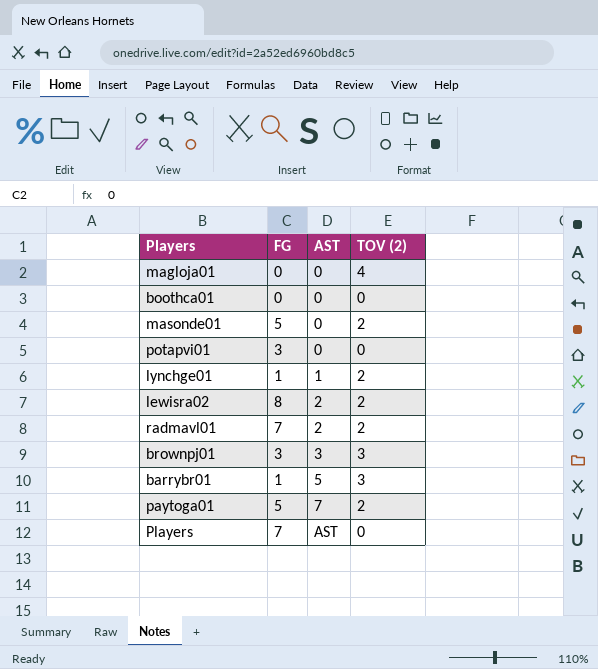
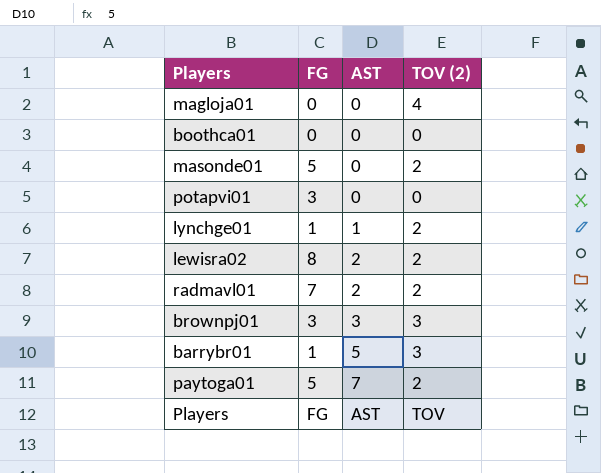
Players | FG: 7 -> FG
Players | TOV (2): 0 -> TOV

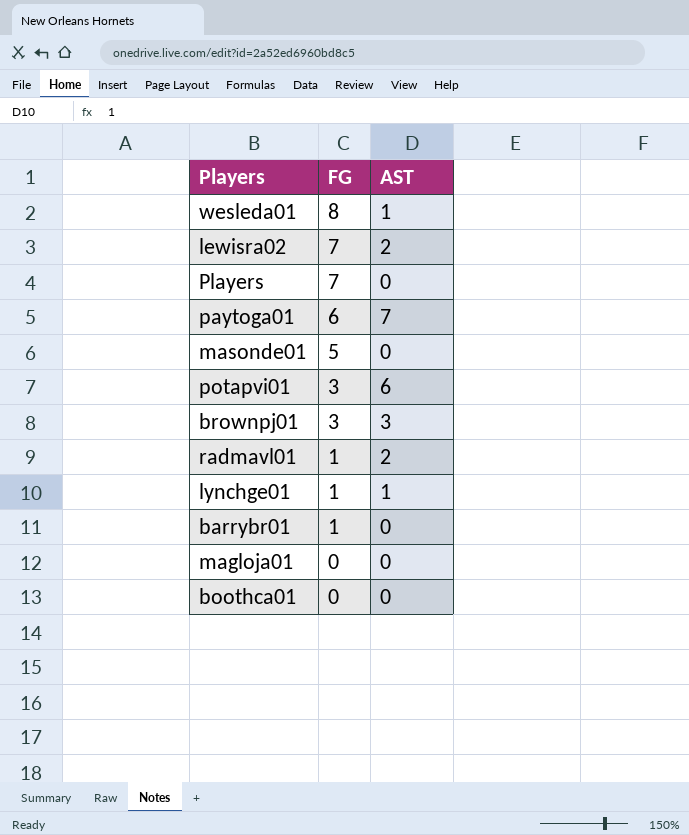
row order: AST ascending -> FG descending
column TOV (2) | position: 4 -> none
row wesleda01: none -> 8 | 1
lewisra02 | FG: 8 -> 7
Players | FG: FG -> 7
Players | AST: AST -> 0
paytoga01 | FG: 5 -> 6
potapvi01 | AST: 0 -> 6
radmavl01 | FG: 7 -> 1
barrybr01 | AST: 5 -> 0

